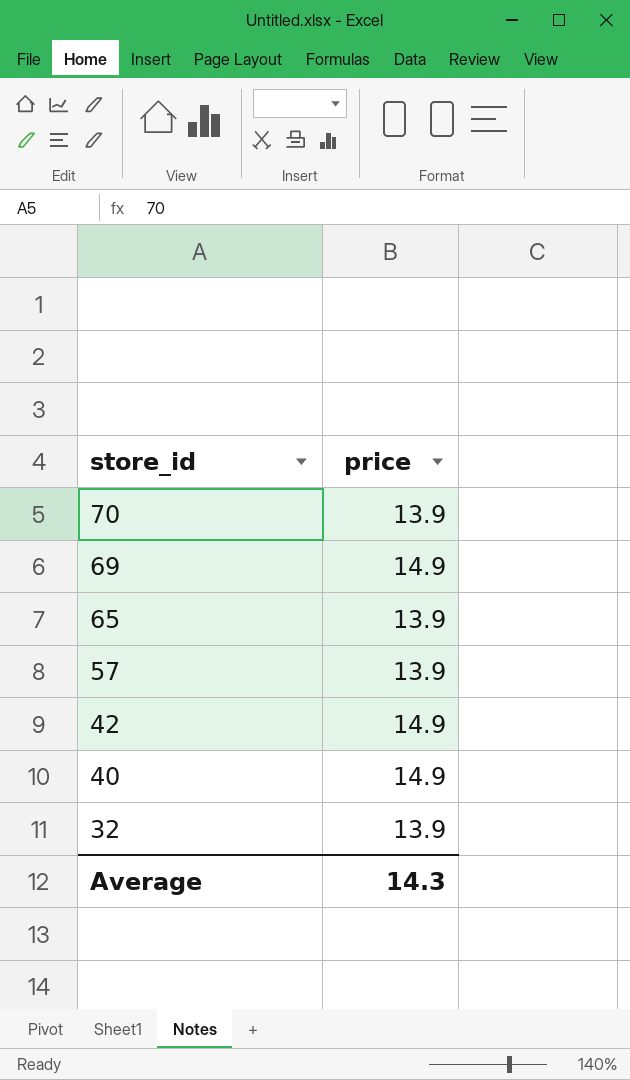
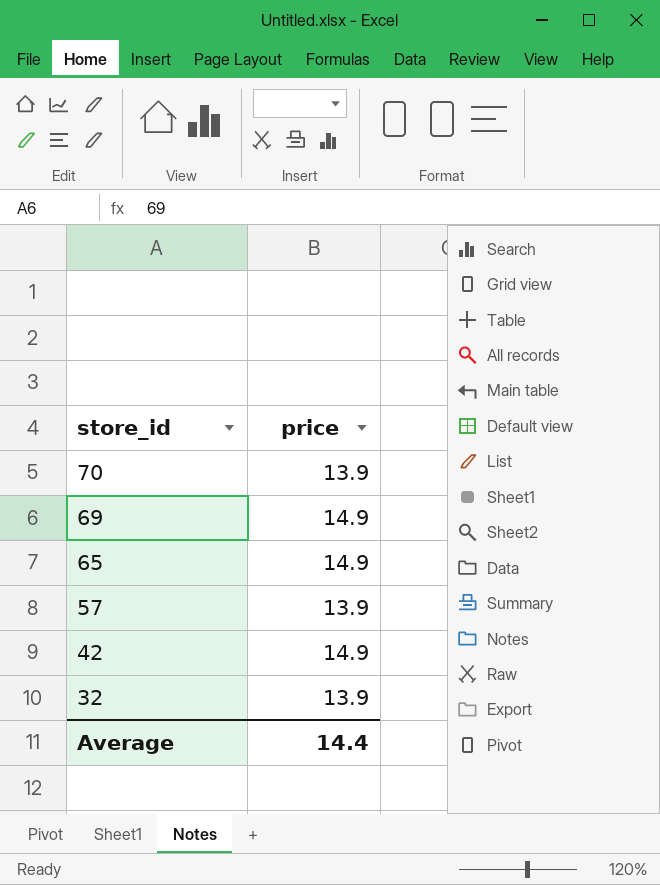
row 40: 14.9 -> none
65 | price: 13.9 -> 14.9
Average | price: 14.3 -> 14.4

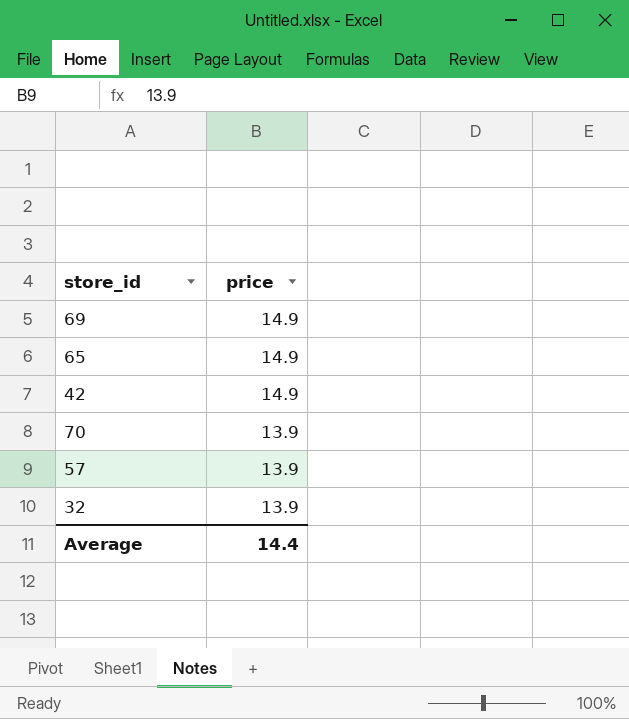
row order: store_id descending -> price descending

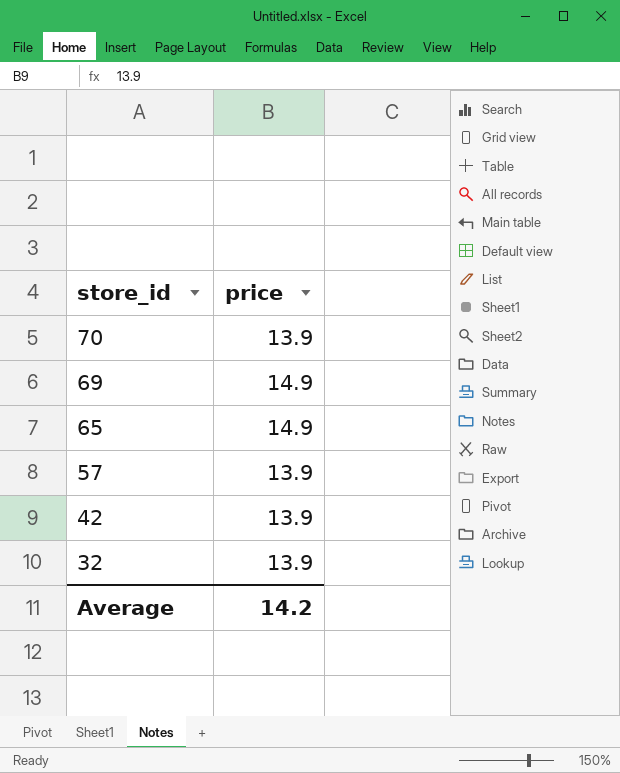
row order: price descending -> store_id descending
42 | price: 14.9 -> 13.9
Average | price: 14.4 -> 14.2

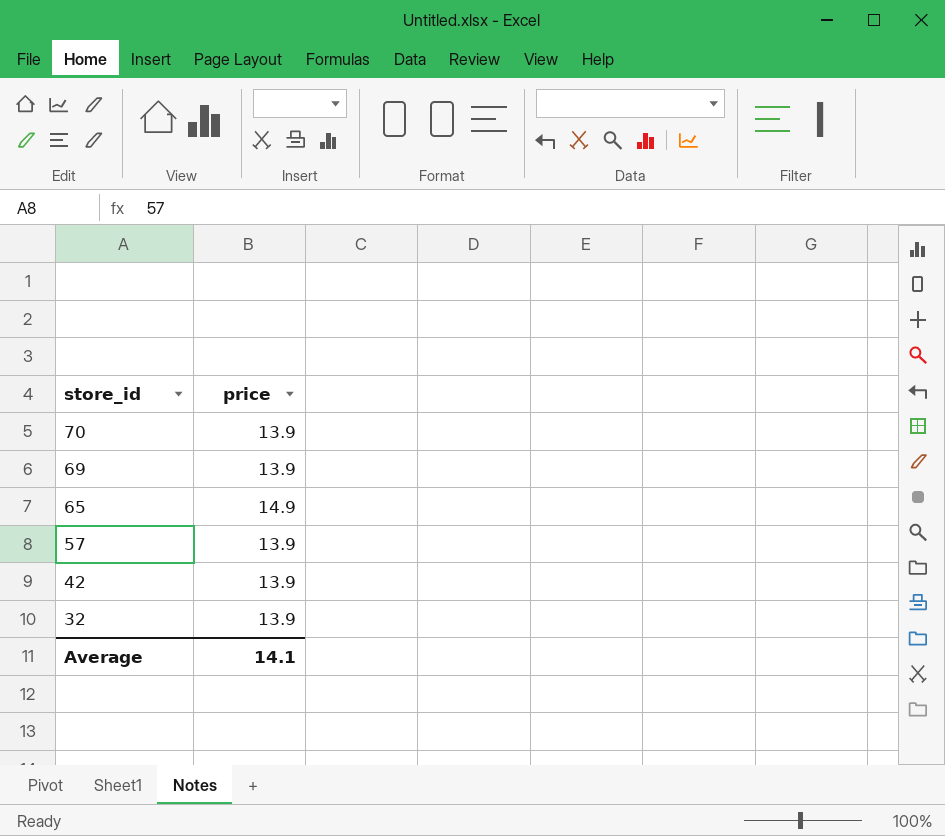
69 | price: 14.9 -> 13.9
Average | price: 14.2 -> 14.1

